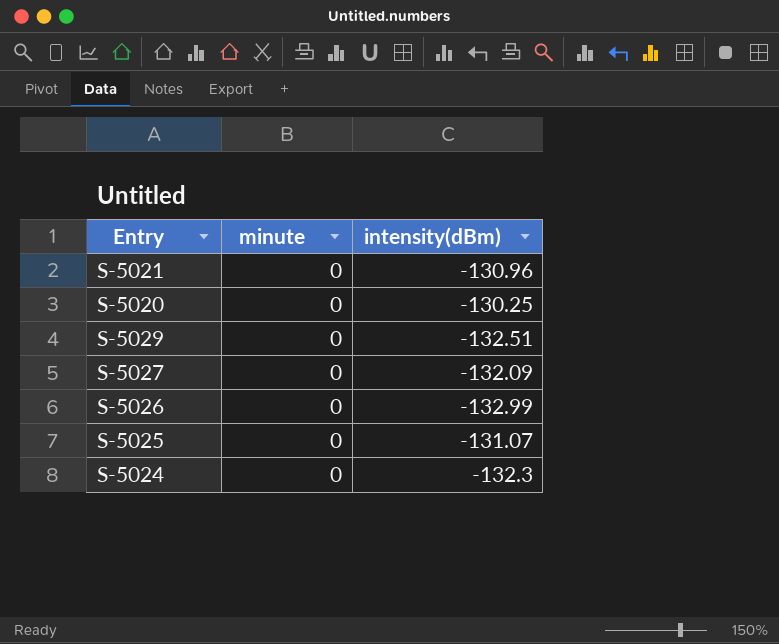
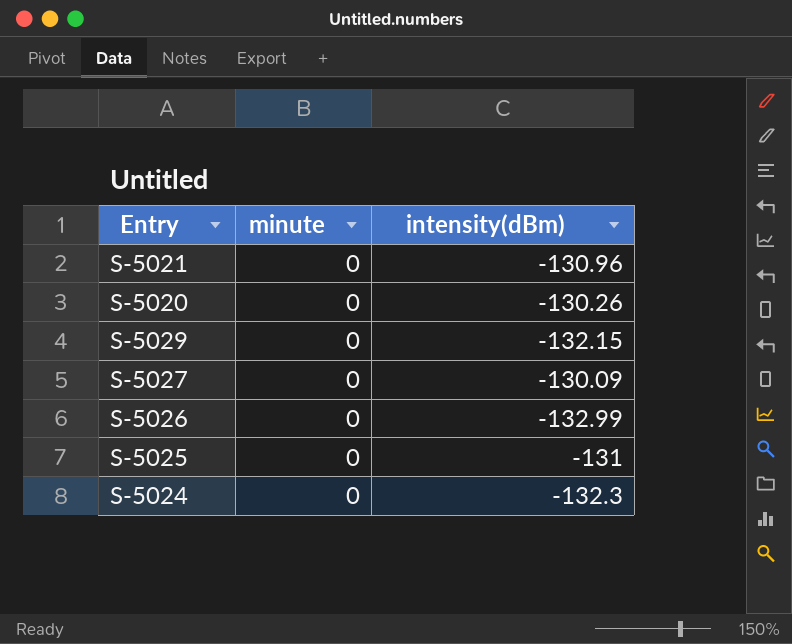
S-5020 | intensity(dBm): -130.25 -> -130.26
S-5029 | intensity(dBm): -132.51 -> -132.15
S-5027 | intensity(dBm): -132.09 -> -130.09
S-5025 | intensity(dBm): -131.07 -> -131

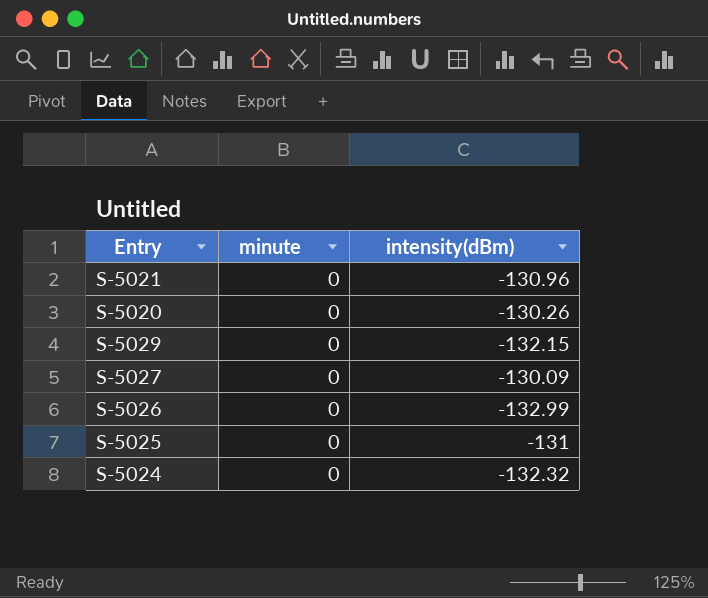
S-5024 | intensity(dBm): -132.3 -> -132.32

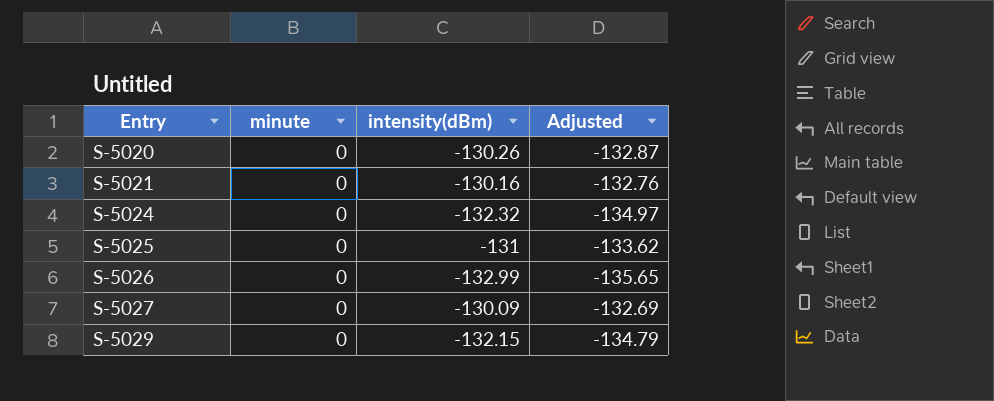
row order: none -> Entry ascending
column Adjusted | formula: none -> [intensity(dBm)] * 1.02
S-5021 | intensity(dBm): -130.96 -> -130.16

